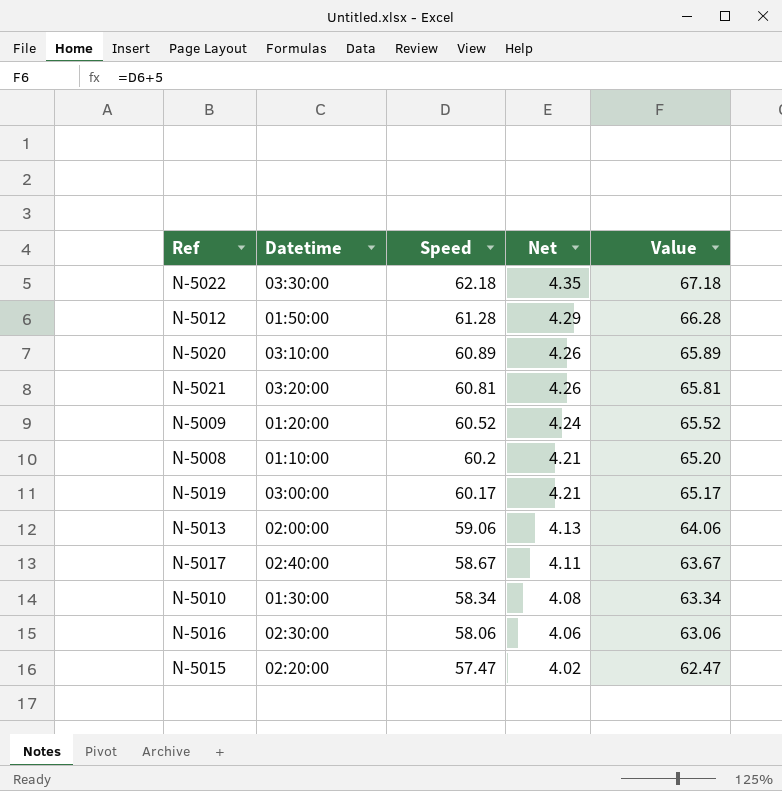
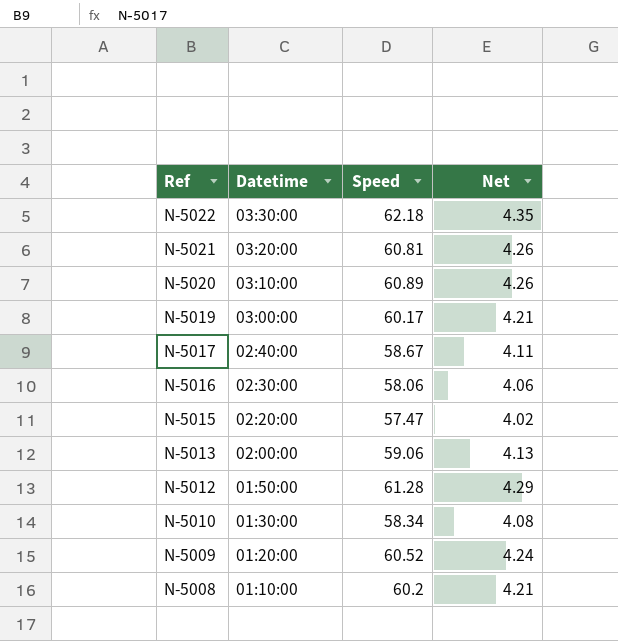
row order: Speed descending -> Ref descending
column Value | formula: [Speed] + 5 -> none

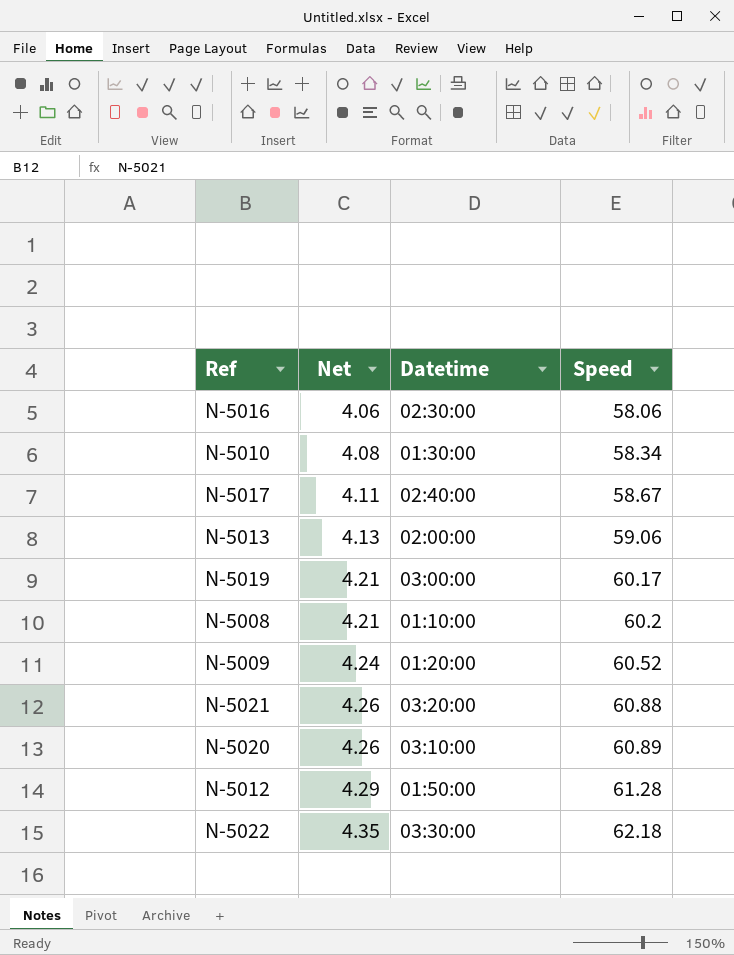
row order: Ref descending -> Net ascending
column Net | position: 4 -> 2
row N-5015: 02:20:00 | 57.47 | 4.02 -> none
N-5021 | Speed: 60.81 -> 60.88

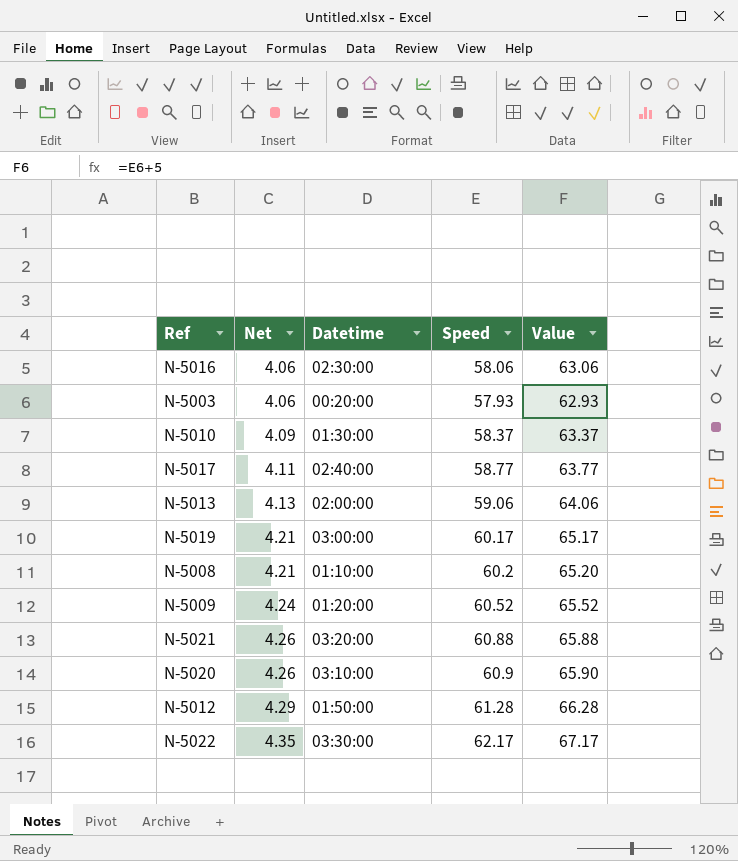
column Value | formula: none -> [Speed] + 5
row N-5003: none -> 4.06 | 00:20:00 | 57.93 | 62.93
N-5010 | Net: 4.08 -> 4.09
N-5010 | Speed: 58.34 -> 58.37
N-5017 | Speed: 58.67 -> 58.77
N-5020 | Speed: 60.89 -> 60.9
N-5022 | Speed: 62.18 -> 62.17

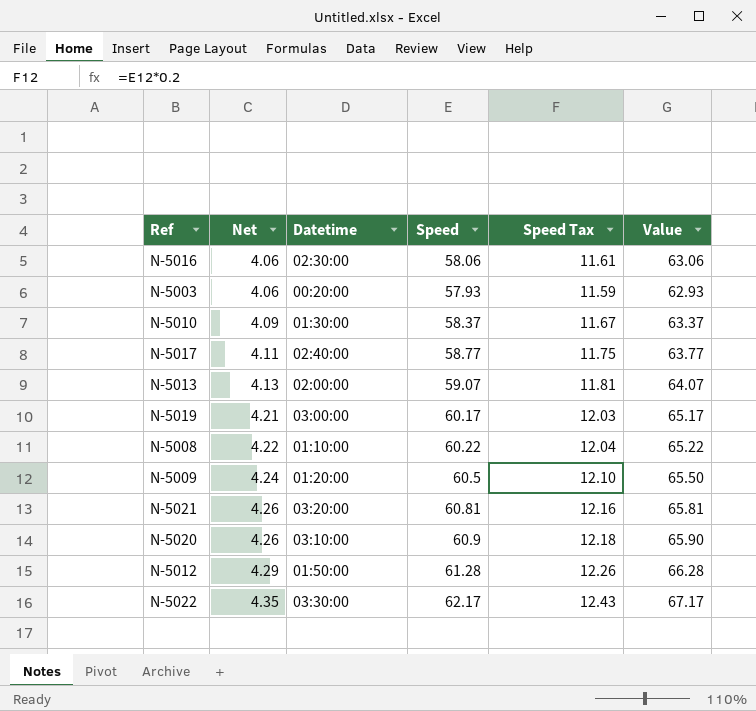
column Speed Tax | formula: none -> [Speed] * 0.2
N-5013 | Speed: 59.06 -> 59.07
N-5013 | Value: 64.06 -> 64.07
N-5008 | Net: 4.21 -> 4.22
N-5008 | Speed: 60.2 -> 60.22
N-5008 | Value: 65.20 -> 65.22
N-5009 | Speed: 60.52 -> 60.5
N-5009 | Value: 65.52 -> 65.50
N-5021 | Speed: 60.88 -> 60.81
N-5021 | Value: 65.88 -> 65.81

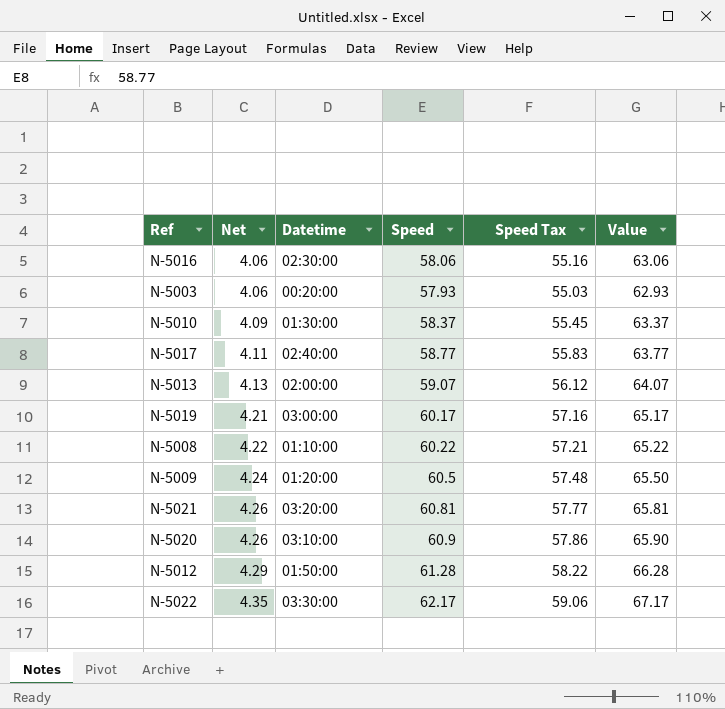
column Speed Tax | formula: [Speed] * 0.2 -> [Speed] * 0.95

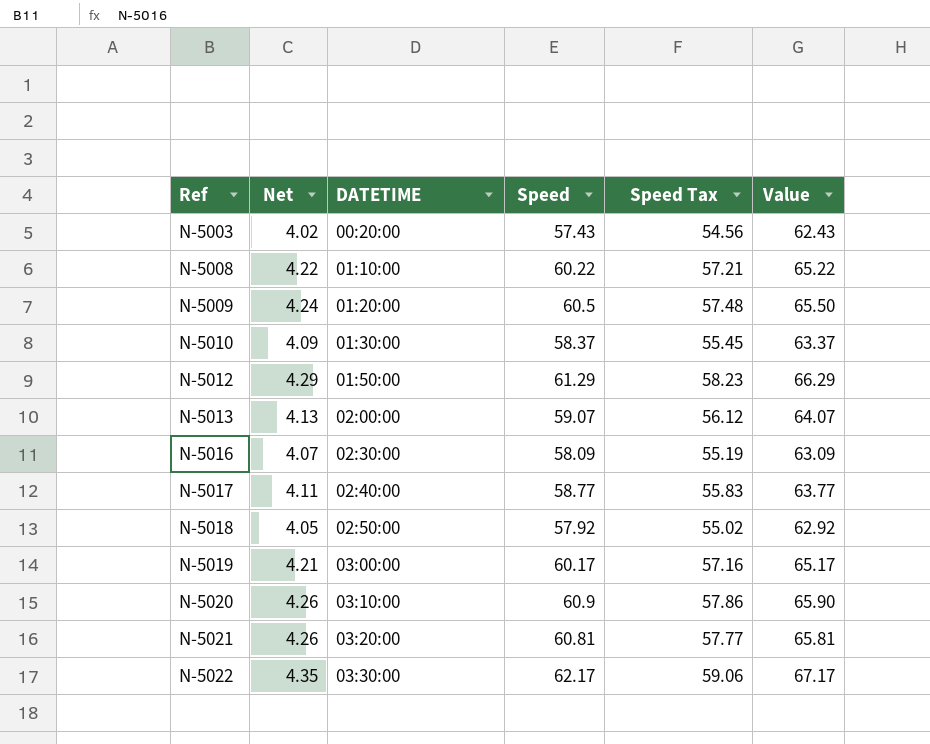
row order: Net ascending -> Ref ascending
column name: Datetime -> DATETIME
N-5003 | Net: 4.06 -> 4.02
N-5003 | Speed: 57.93 -> 57.43
N-5003 | Speed Tax: 55.03 -> 54.56
N-5003 | Value: 62.93 -> 62.43
N-5012 | Speed: 61.28 -> 61.29
N-5012 | Speed Tax: 58.22 -> 58.23
N-5012 | Value: 66.28 -> 66.29
N-5016 | Net: 4.06 -> 4.07
N-5016 | Speed: 58.06 -> 58.09
N-5016 | Speed Tax: 55.16 -> 55.19
N-5016 | Value: 63.06 -> 63.09
row N-5018: none -> 4.05 | 02:50:00 | 57.92 | 55.02 | 62.92

